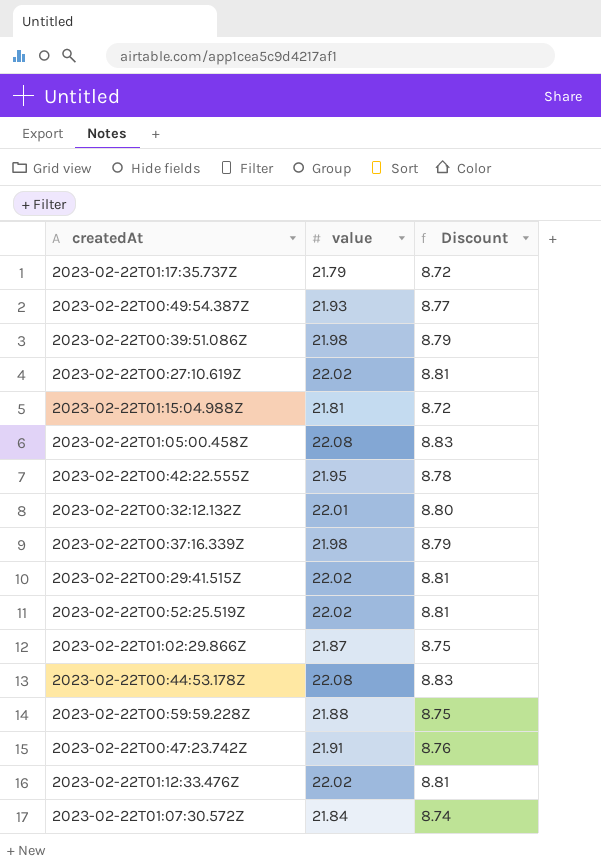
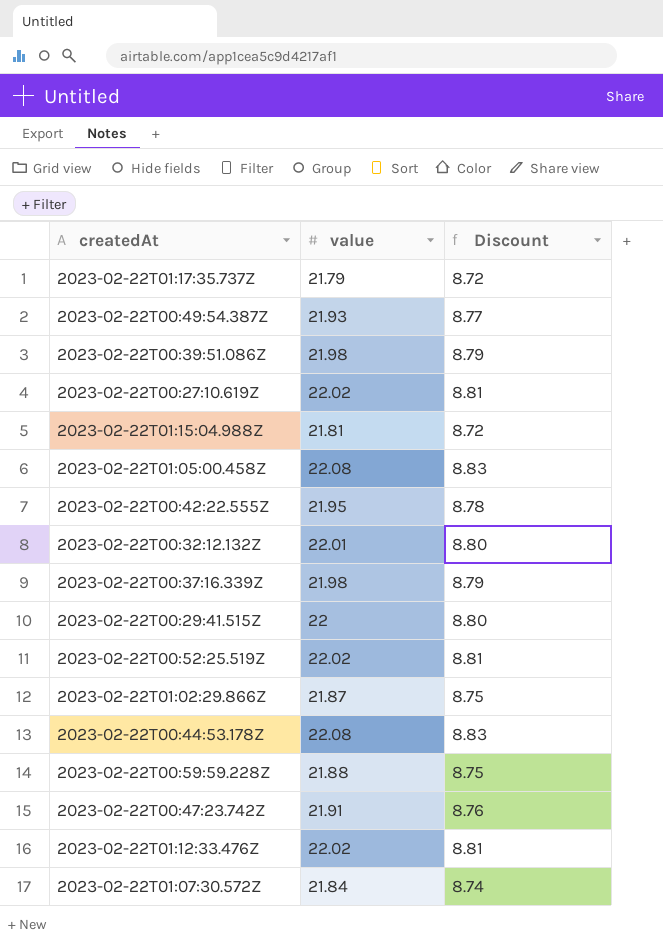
2023-02-22T00:29:41.515Z | value: 22.02 -> 22
2023-02-22T00:29:41.515Z | Discount: 8.81 -> 8.80

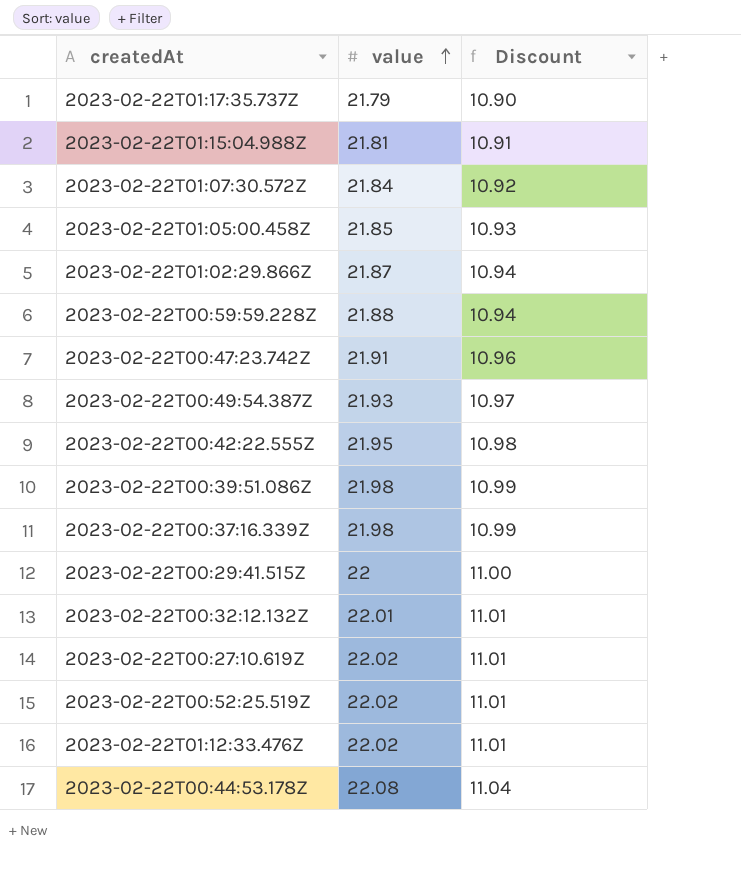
row order: none -> value ascending
column Discount | formula: [value] * 0.4 -> [value] * 0.5
2023-02-22T01:05:00.458Z | value: 22.08 -> 21.85

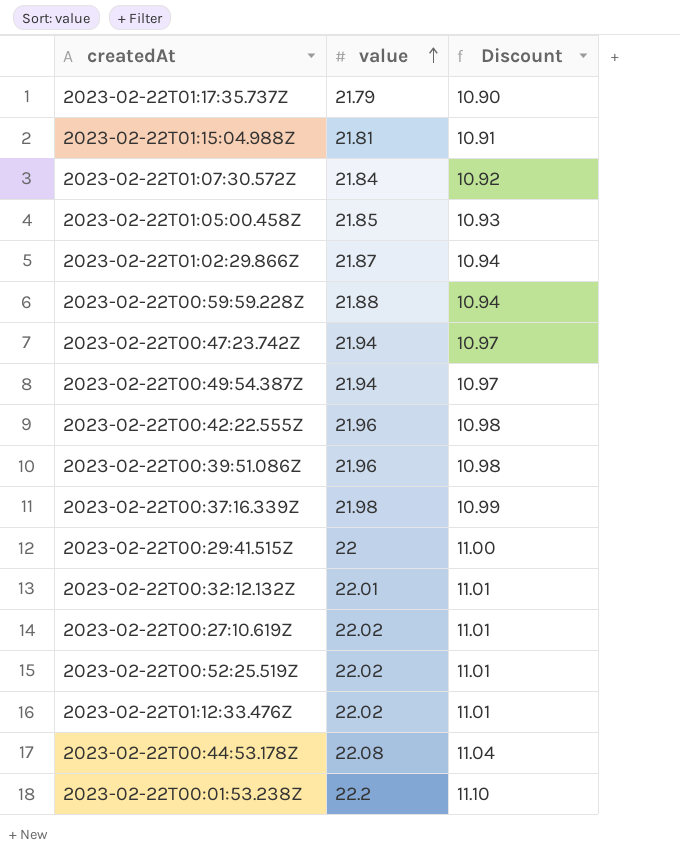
2023-02-22T00:47:23.742Z | value: 21.91 -> 21.94
2023-02-22T00:47:23.742Z | Discount: 10.96 -> 10.97
2023-02-22T00:49:54.387Z | value: 21.93 -> 21.94
2023-02-22T00:42:22.555Z | value: 21.95 -> 21.96
2023-02-22T00:39:51.086Z | value: 21.98 -> 21.96
2023-02-22T00:39:51.086Z | Discount: 10.99 -> 10.98
row 2023-02-22T00:01:53.238Z: none -> 22.2 | 11.10

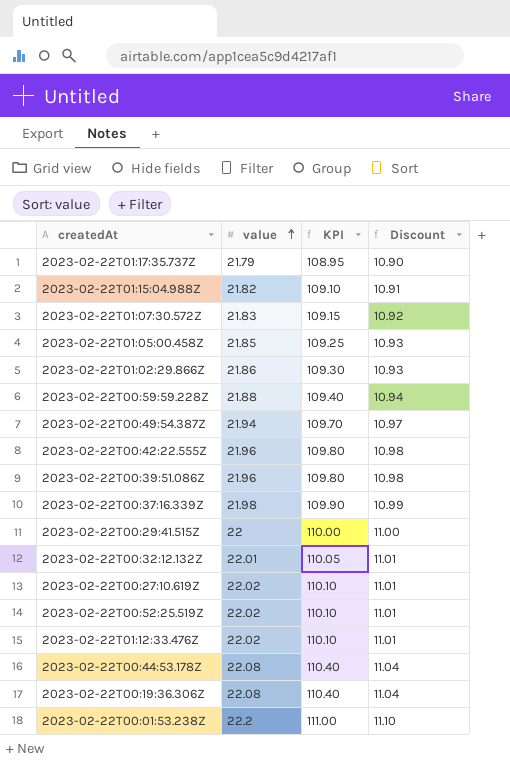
column KPI | formula: none -> [value] * 5
row 2023-02-22T00:47:23.742Z: 21.94 | 10.97 -> none
2023-02-22T01:15:04.988Z | value: 21.81 -> 21.82
2023-02-22T01:07:30.572Z | value: 21.84 -> 21.83
2023-02-22T01:02:29.866Z | value: 21.87 -> 21.86
2023-02-22T01:02:29.866Z | Discount: 10.94 -> 10.93
row 2023-02-22T00:19:36.306Z: none -> 22.08 | 110.40 | 11.04

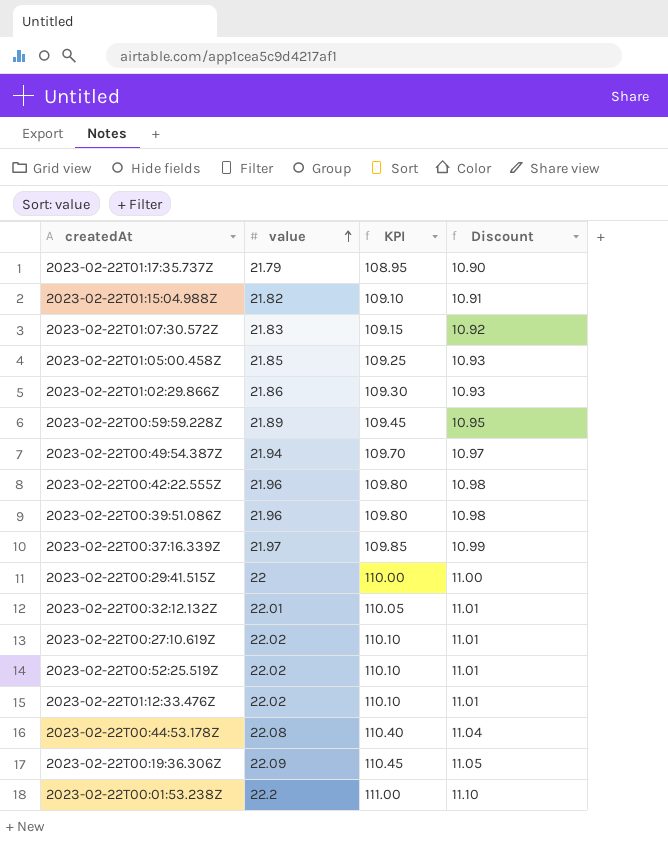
2023-02-22T00:59:59.228Z | value: 21.88 -> 21.89
2023-02-22T00:59:59.228Z | KPI: 109.40 -> 109.45
2023-02-22T00:59:59.228Z | Discount: 10.94 -> 10.95
2023-02-22T00:37:16.339Z | value: 21.98 -> 21.97
2023-02-22T00:37:16.339Z | KPI: 109.90 -> 109.85
2023-02-22T00:19:36.306Z | value: 22.08 -> 22.09
2023-02-22T00:19:36.306Z | KPI: 110.40 -> 110.45
2023-02-22T00:19:36.306Z | Discount: 11.04 -> 11.05

